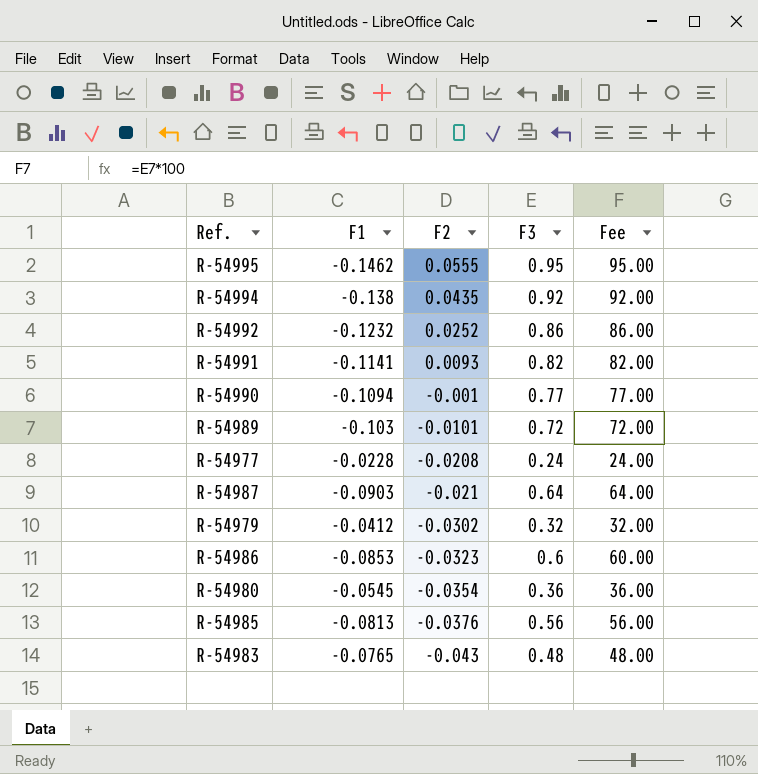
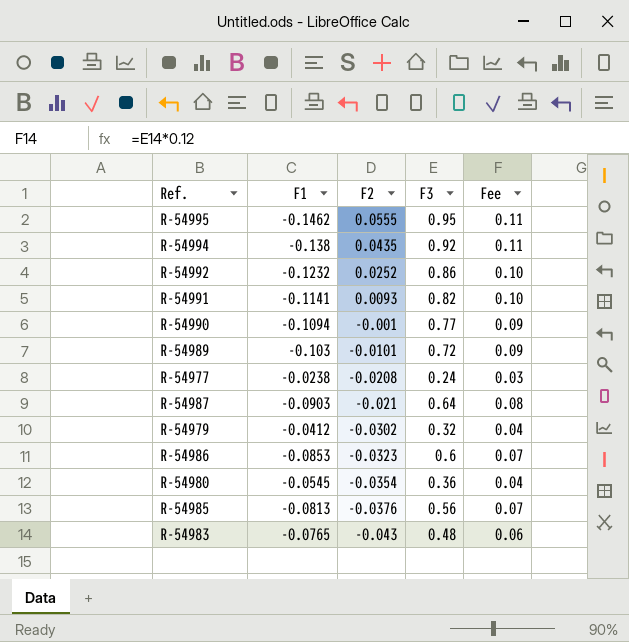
column Fee | formula: [F3] * 100 -> [F3] * 0.12
R-54977 | F1: -0.0228 -> -0.0238

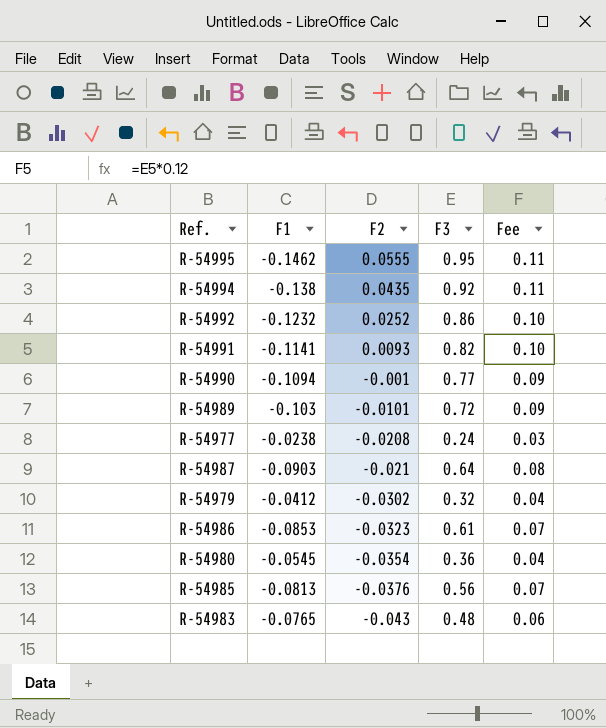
R-54986 | F3: 0.6 -> 0.61

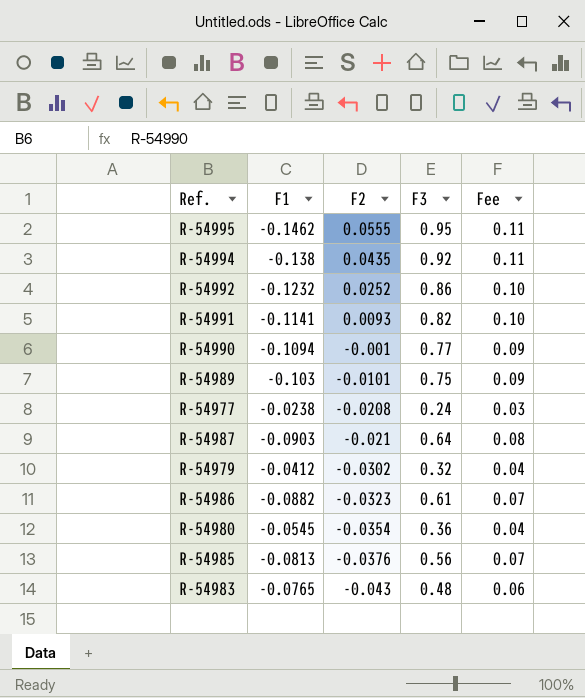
R-54989 | F3: 0.72 -> 0.75
R-54986 | F1: -0.0853 -> -0.0882

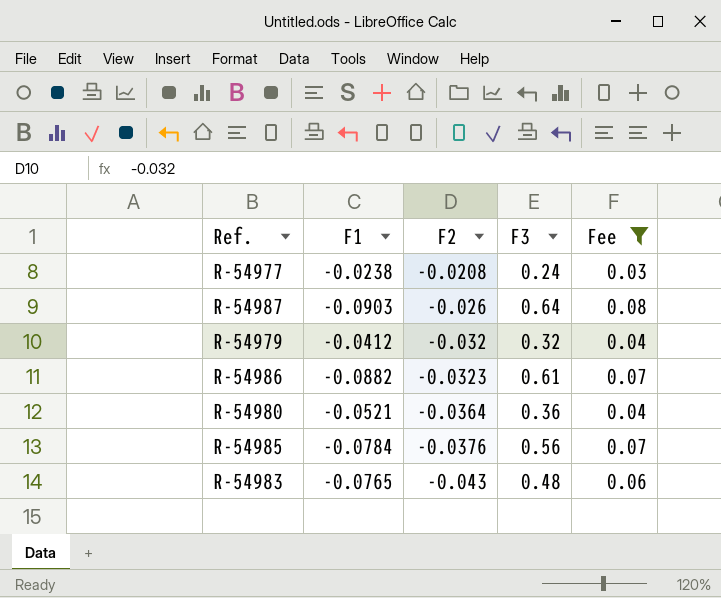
filter: none -> Fee <= 0.08
R-54987 | F2: -0.021 -> -0.026
R-54979 | F2: -0.0302 -> -0.032
R-54980 | F1: -0.0545 -> -0.0521
R-54980 | F2: -0.0354 -> -0.0364
R-54985 | F1: -0.0813 -> -0.0784

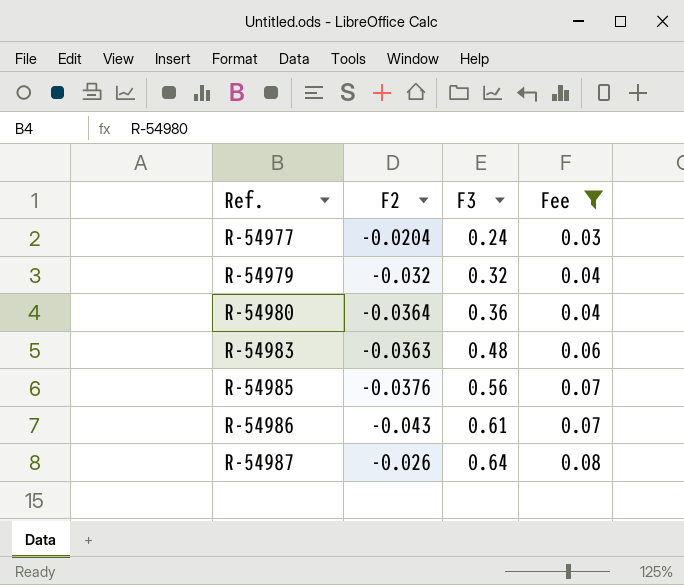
row order: F2 descending -> Ref. ascending
column F1 | position: 2 -> none
R-54977 | F2: -0.0208 -> -0.0204
R-54983 | F2: -0.043 -> -0.0363
R-54986 | F2: -0.0323 -> -0.043

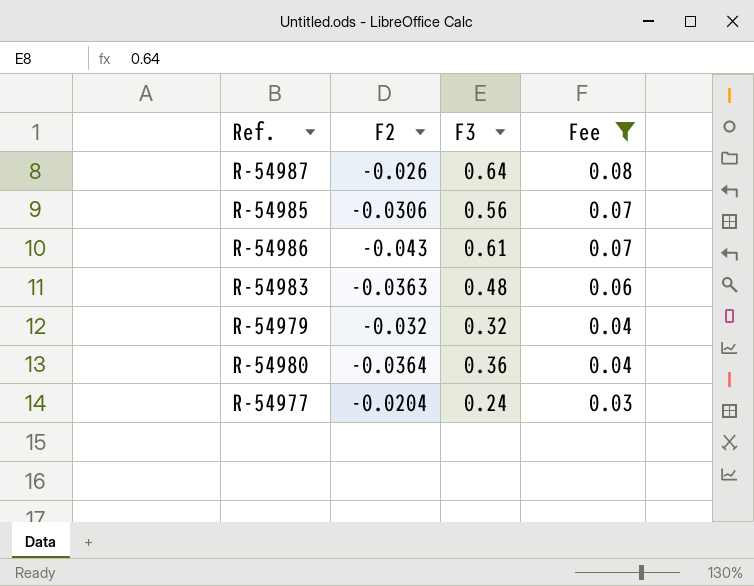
row order: Ref. ascending -> Fee descending
R-54985 | F2: -0.0376 -> -0.0306

